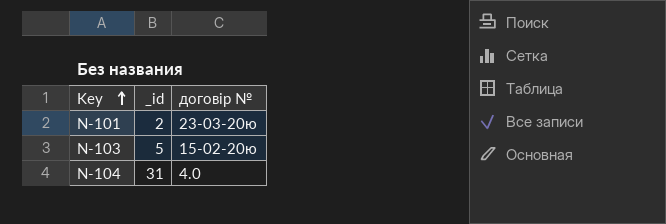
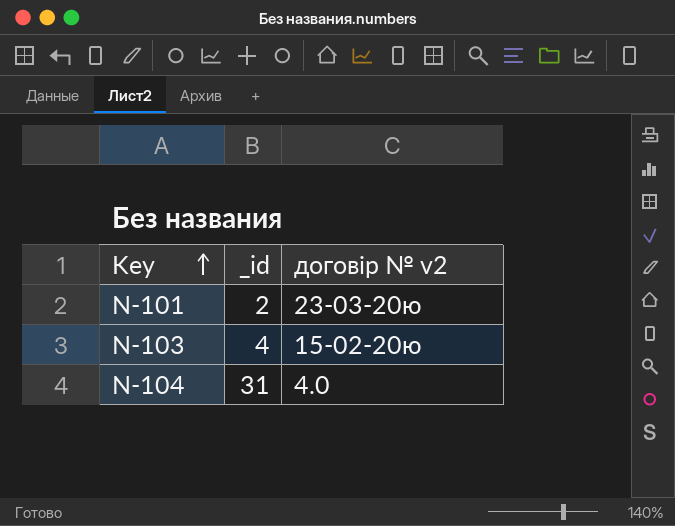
column name: договір № -> договір № v2
N-103 | _id: 5 -> 4

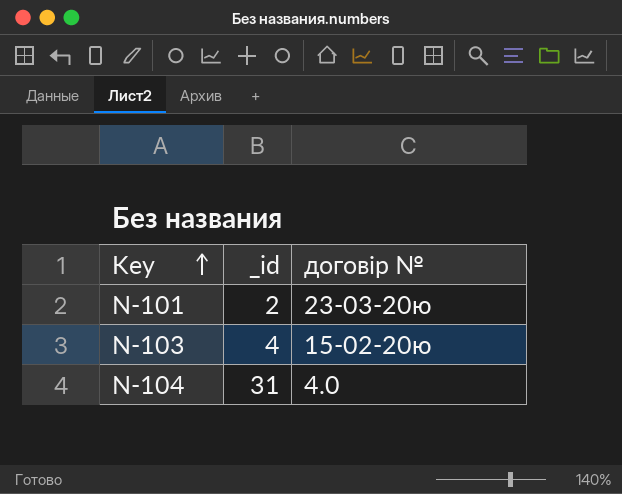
column name: договір № v2 -> договір №

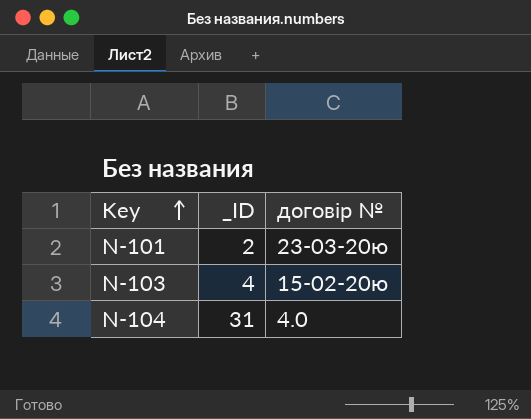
column name: _id -> _ID

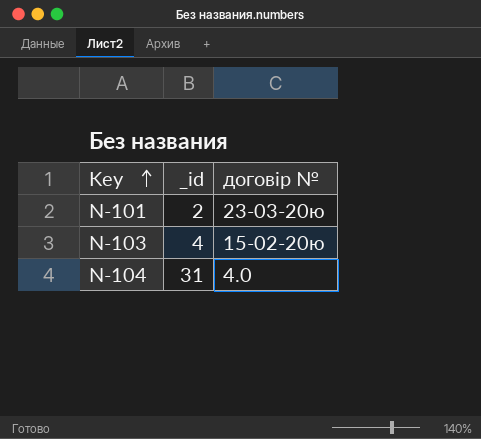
column name: _ID -> _id

